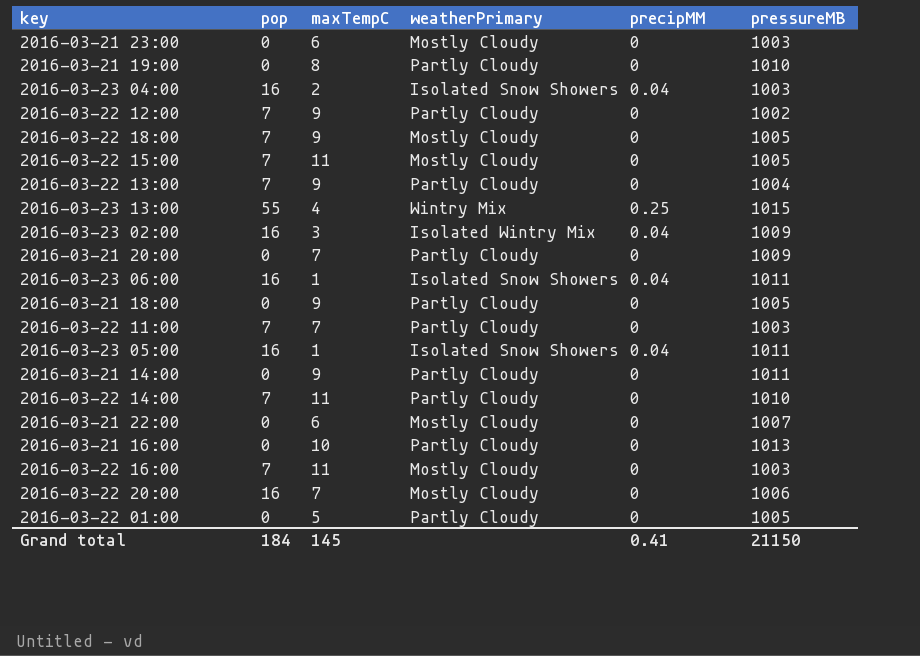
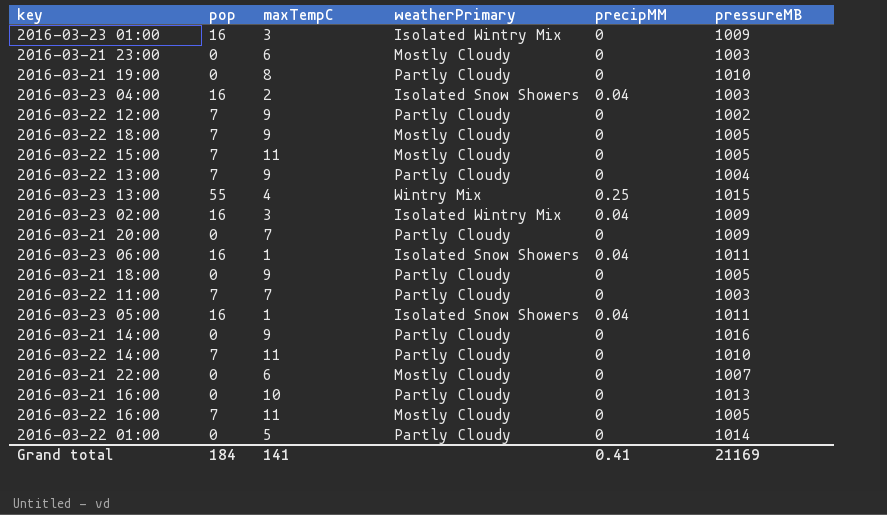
row 2016-03-22 20:00: 16 | 7 | Mostly Cloudy | 0 | 1006 -> none
row 2016-03-23 01:00: none -> 16 | 3 | Isolated Wintry Mix | 0 | 1009
2016-03-21 14:00 | pressureMB: 1011 -> 1016
2016-03-22 16:00 | pressureMB: 1003 -> 1005
2016-03-22 01:00 | pressureMB: 1005 -> 1014
Grand total | maxTempC: 145 -> 141
Grand total | pressureMB: 21150 -> 21169

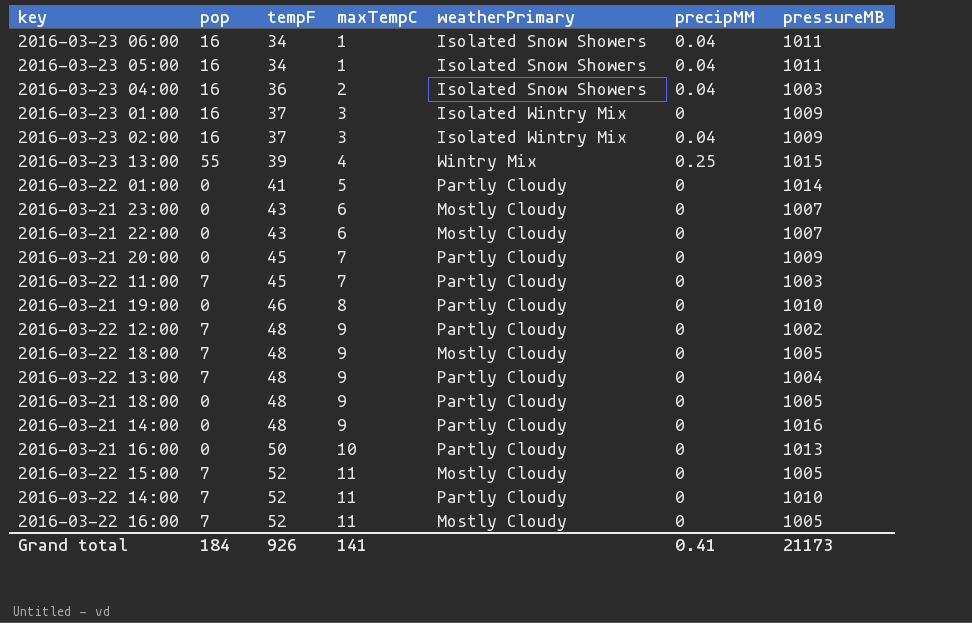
row order: none -> tempF ascending
column tempF | position: none -> 3
2016-03-21 23:00 | pressureMB: 1003 -> 1007
Grand total | pressureMB: 21169 -> 21173

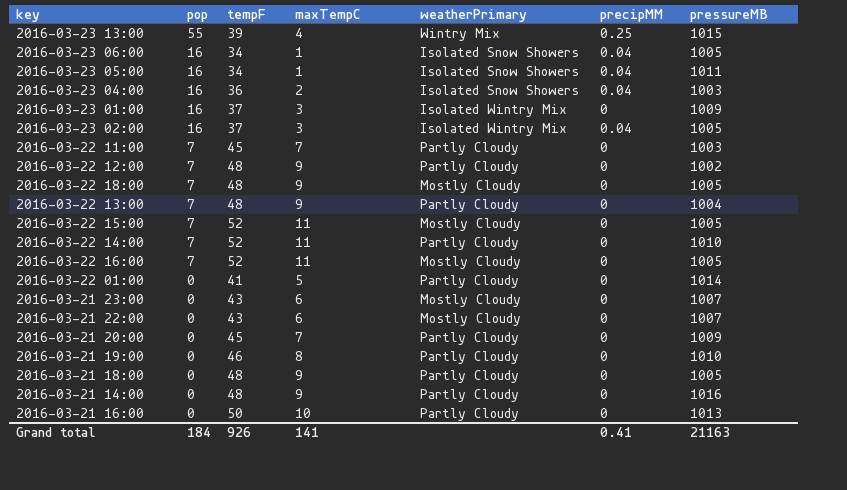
row order: tempF ascending -> pop descending
2016-03-23 06:00 | pressureMB: 1011 -> 1005
2016-03-23 02:00 | pressureMB: 1009 -> 1005
Grand total | pressureMB: 21173 -> 21163

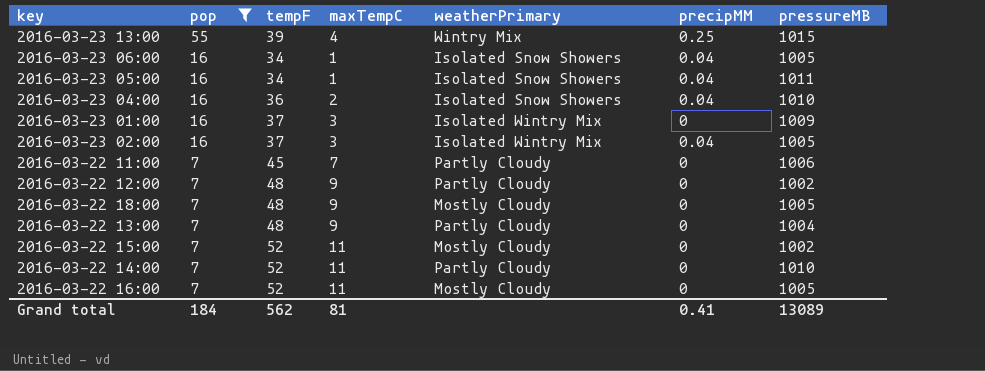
filter: none -> pop != 0
2016-03-23 04:00 | pressureMB: 1003 -> 1010
2016-03-22 11:00 | pressureMB: 1003 -> 1006
2016-03-22 15:00 | pressureMB: 1005 -> 1002
Grand total | tempF: 926 -> 562
Grand total | maxTempC: 141 -> 81
Grand total | pressureMB: 21163 -> 13089

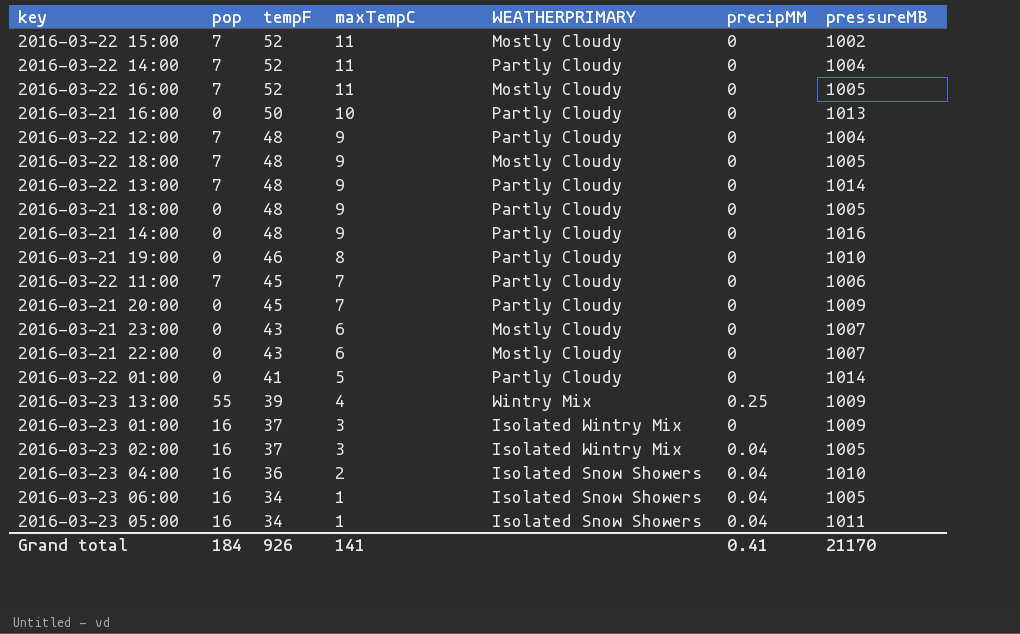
filter: pop != 0 -> none
row order: pop descending -> tempF descending
column name: weatherPrimary -> WEATHERPRIMARY
2016-03-22 14:00 | pressureMB: 1010 -> 1004
2016-03-22 12:00 | pressureMB: 1002 -> 1004
2016-03-22 13:00 | pressureMB: 1004 -> 1014
2016-03-23 13:00 | pressureMB: 1015 -> 1009
Grand total | tempF: 562 -> 926
Grand total | maxTempC: 81 -> 141
Grand total | pressureMB: 13089 -> 21170

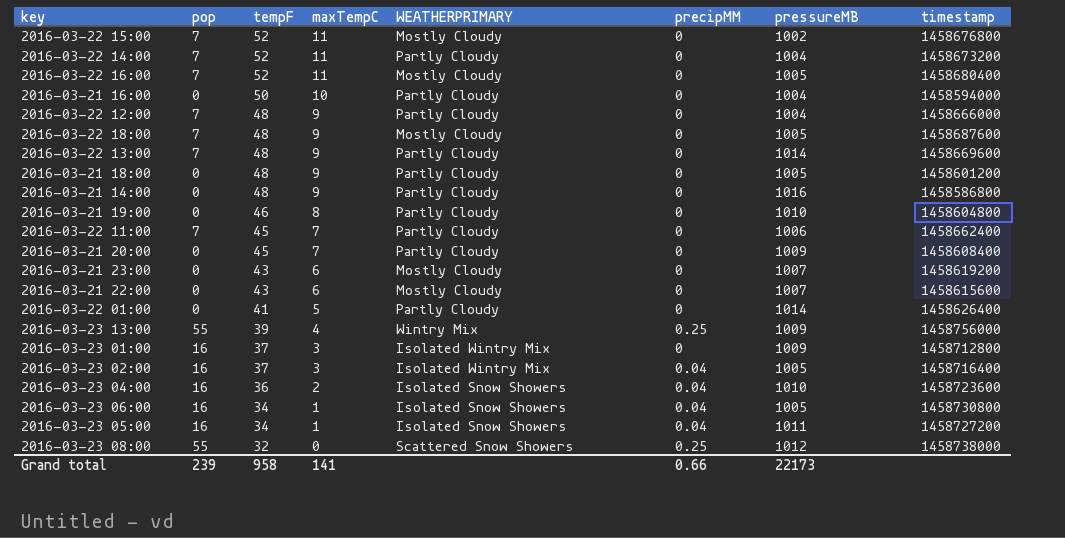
column timestamp | position: none -> 8
2016-03-21 16:00 | pressureMB: 1013 -> 1004
row 2016-03-23 08:00: none -> 55 | 32 | 0 | Scattered Snow Showers | 0.25 | 1012 | 1458738000
Grand total | pop: 184 -> 239
Grand total | tempF: 926 -> 958
Grand total | precipMM: 0.41 -> 0.66
Grand total | pressureMB: 21170 -> 22173

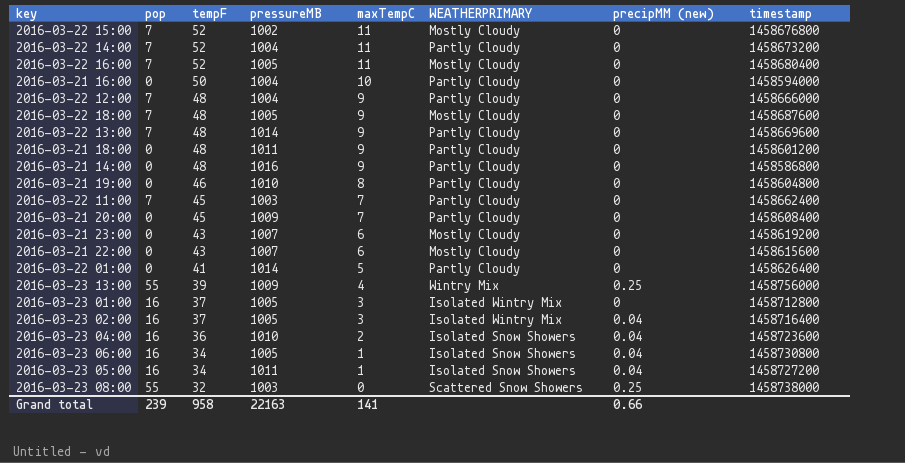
column pressureMB | position: 7 -> 4
column name: precipMM -> precipMM (new)
2016-03-21 18:00 | pressureMB: 1005 -> 1011
2016-03-22 11:00 | pressureMB: 1006 -> 1003
2016-03-23 01:00 | pressureMB: 1009 -> 1005
2016-03-23 08:00 | pressureMB: 1012 -> 1003
Grand total | pressureMB: 22173 -> 22163

